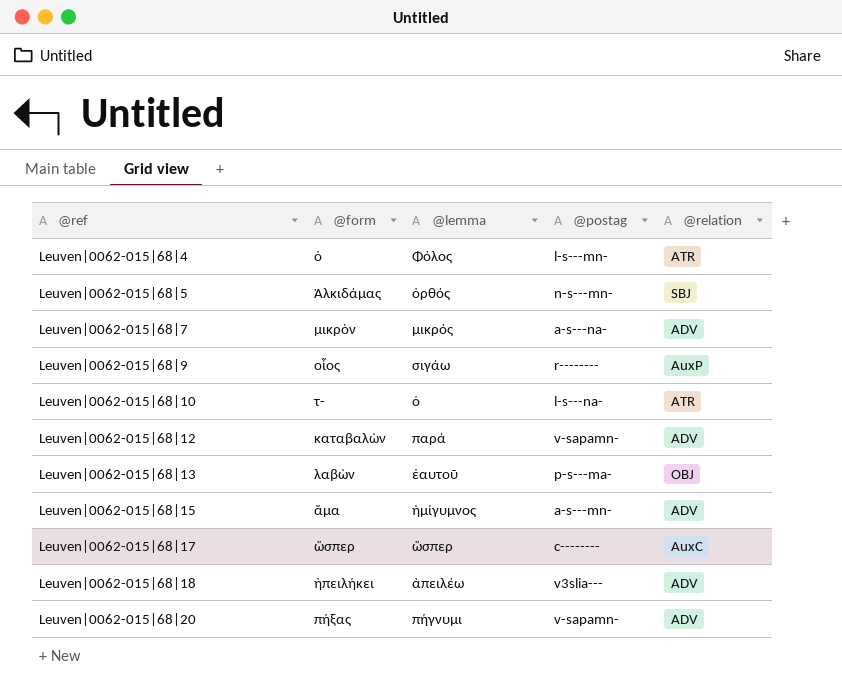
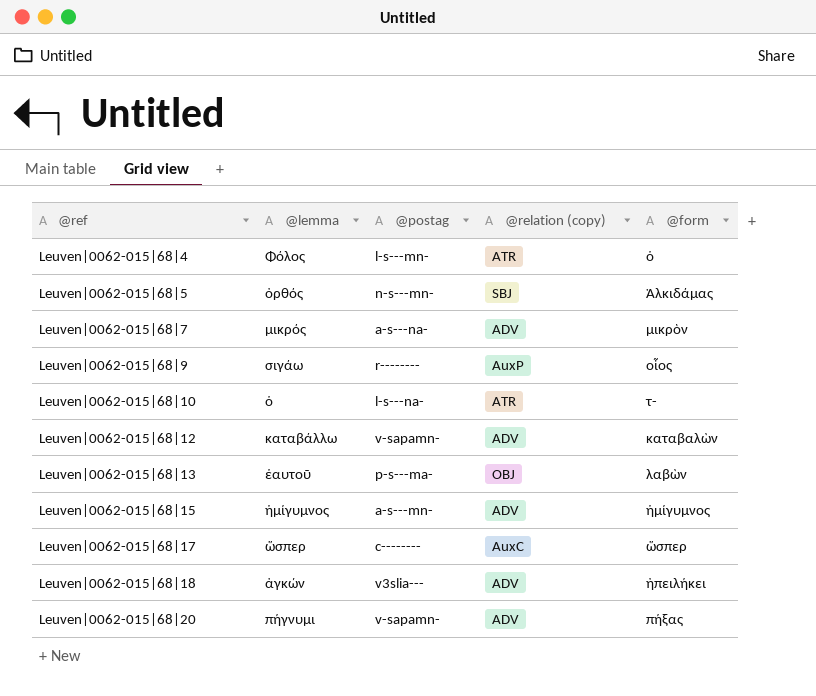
column name: @relation -> @relation (copy)
column @form | position: 2 -> 5
Leuven|0062-015|68|12 | @lemma: παρά -> καταβάλλω
Leuven|0062-015|68|15 | @form: ἅμα -> ἡμίγυμνος
Leuven|0062-015|68|18 | @lemma: ἀπειλέω -> ἀγκών

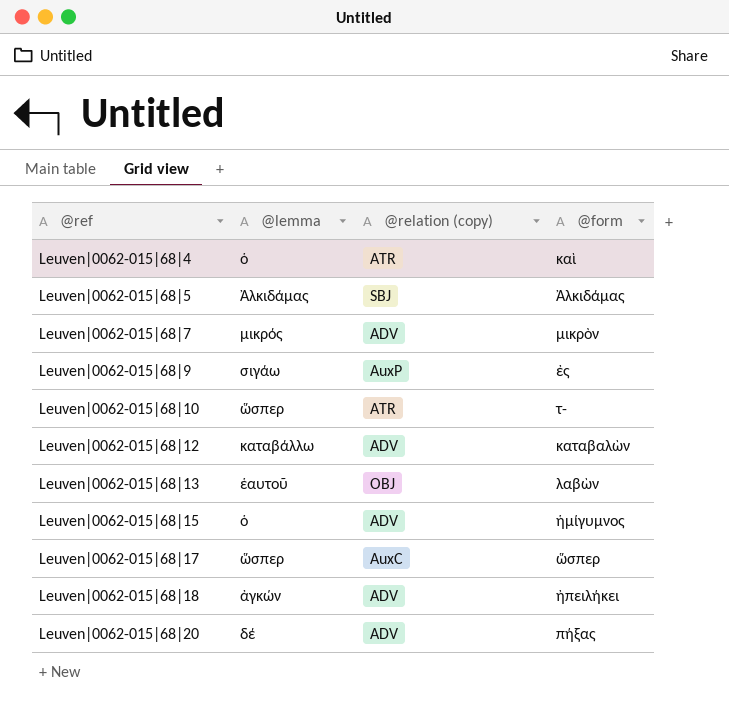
column @postag | position: 3 -> none
Leuven|0062-015|68|4 | @lemma: Φόλος -> ὁ
Leuven|0062-015|68|4 | @form: ὁ -> καὶ
Leuven|0062-015|68|5 | @lemma: ὀρθός -> Ἀλκιδάμας
Leuven|0062-015|68|9 | @form: οἷος -> ἐς
Leuven|0062-015|68|10 | @lemma: ὁ -> ὥσπερ
Leuven|0062-015|68|15 | @lemma: ἡμίγυμνος -> ὁ
Leuven|0062-015|68|20 | @lemma: πήγνυμι -> δέ

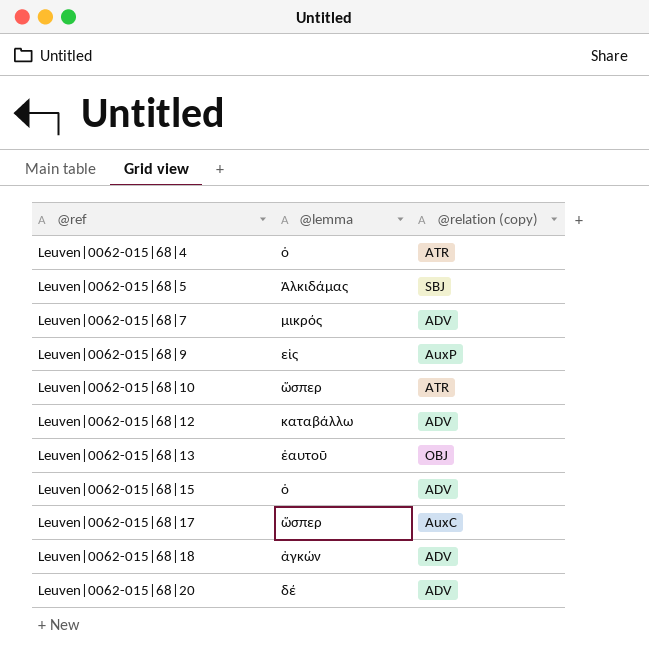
column @form | position: 4 -> none
Leuven|0062-015|68|9 | @lemma: σιγάω -> εἰς

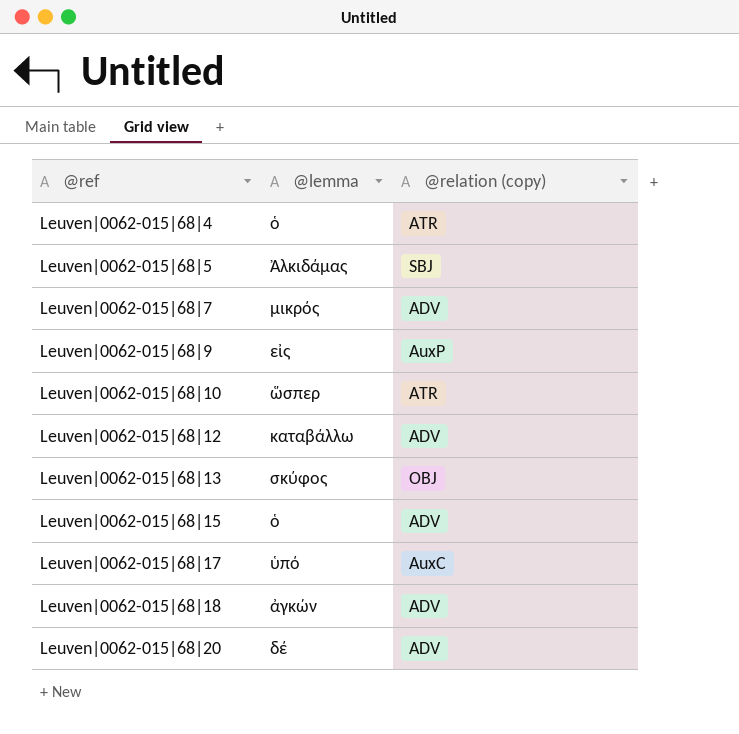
Leuven|0062-015|68|13 | @lemma: ἑαυτοῦ -> σκύφος
Leuven|0062-015|68|17 | @lemma: ὥσπερ -> ὑπό

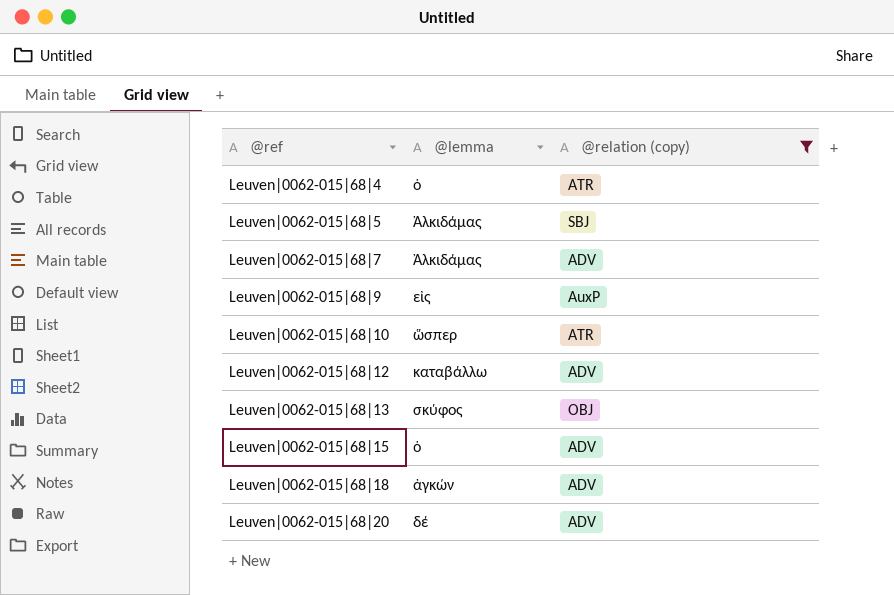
filter: none -> @relation (copy) != AuxC
Leuven|0062-015|68|7 | @lemma: μικρός -> Ἀλκιδάμας

